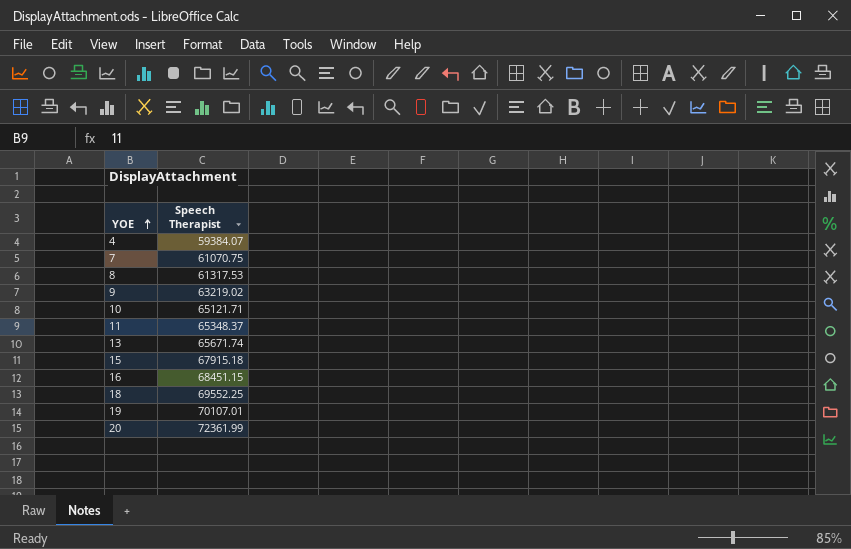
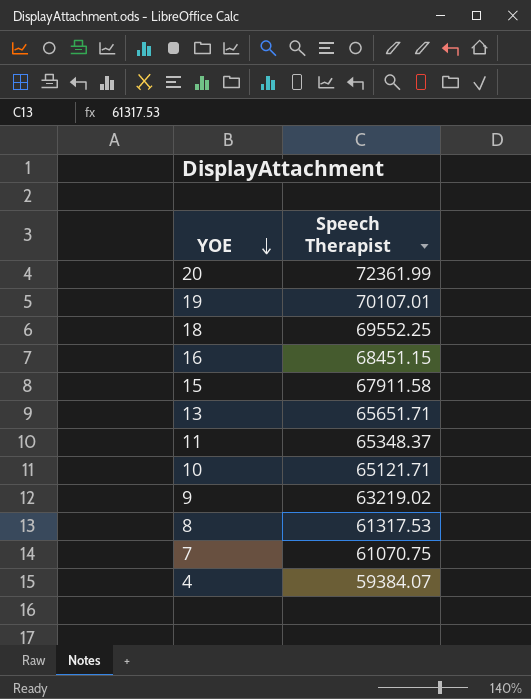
row order: YOE ascending -> YOE descending
15 | Speech Therapist: 67915.18 -> 67911.58
13 | Speech Therapist: 65671.74 -> 65651.71

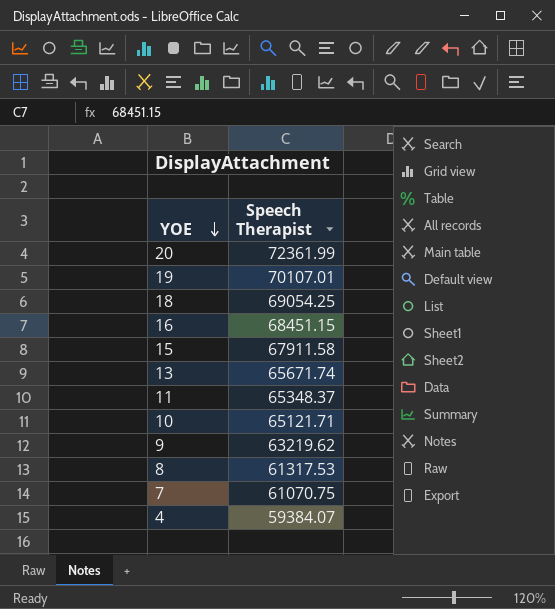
18 | Speech Therapist: 69552.25 -> 69054.25
13 | Speech Therapist: 65651.71 -> 65671.74
9 | Speech Therapist: 63219.02 -> 63219.62

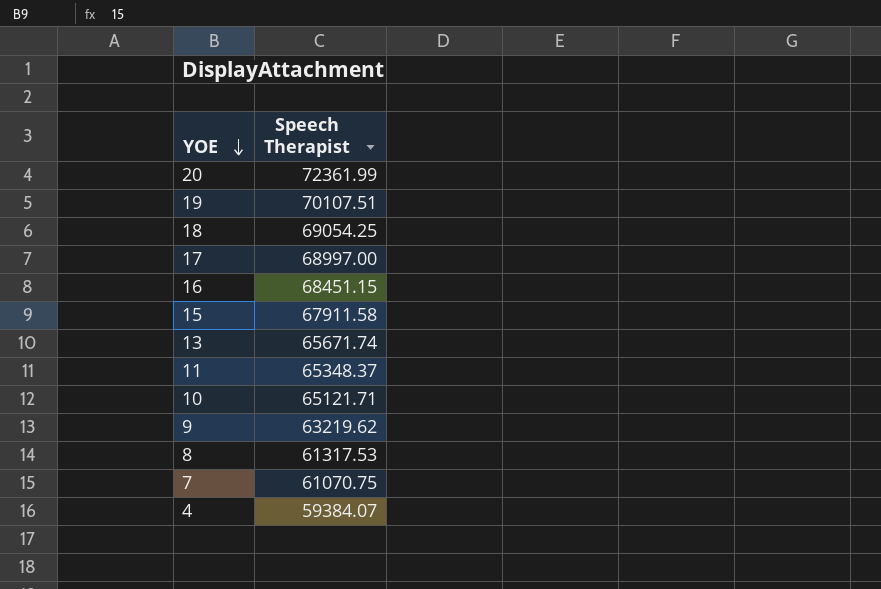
19 | Speech Therapist: 70107.01 -> 70107.51
row 17: none -> 68997.00

